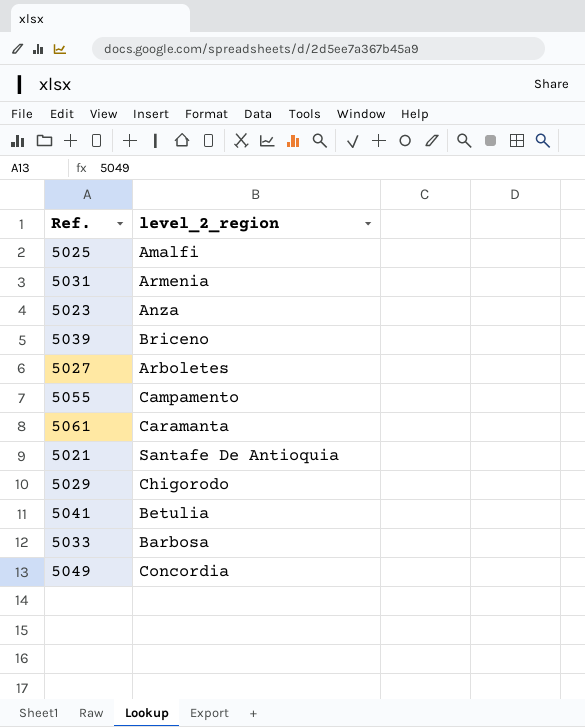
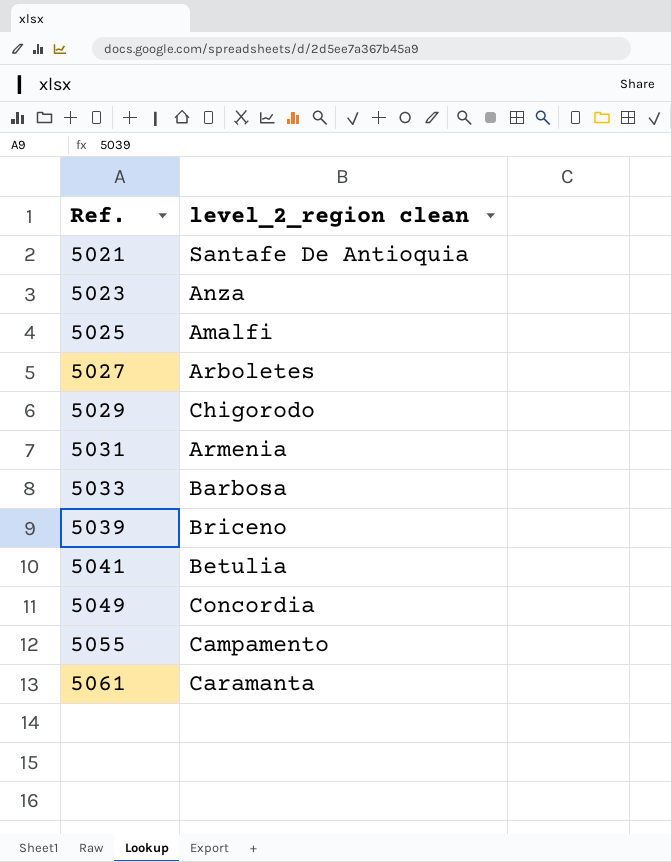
row order: none -> Ref. ascending
column name: level_2_region -> level_2_region clean

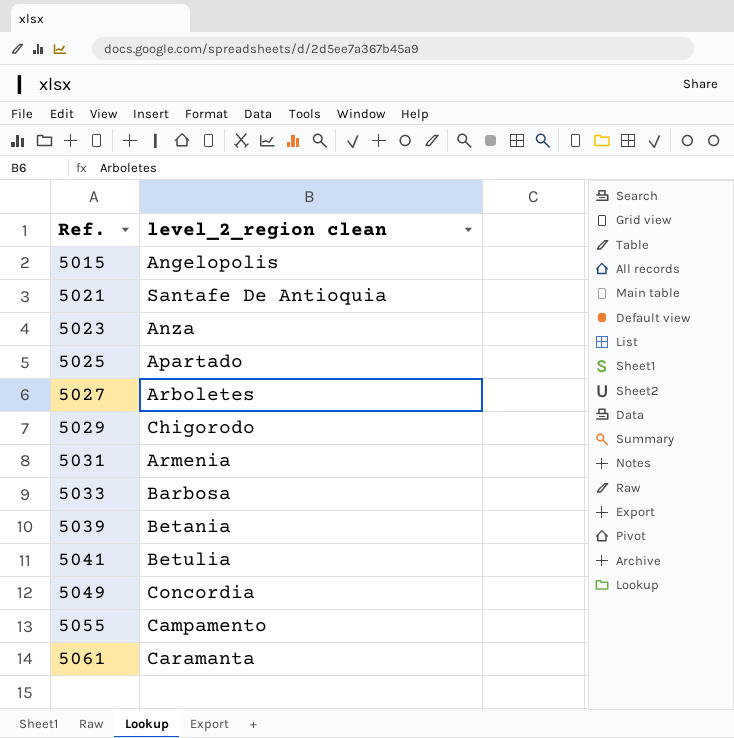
row 5015: none -> Angelopolis
5025 | level_2_region clean: Amalfi -> Apartado
5039 | level_2_region clean: Briceno -> Betania

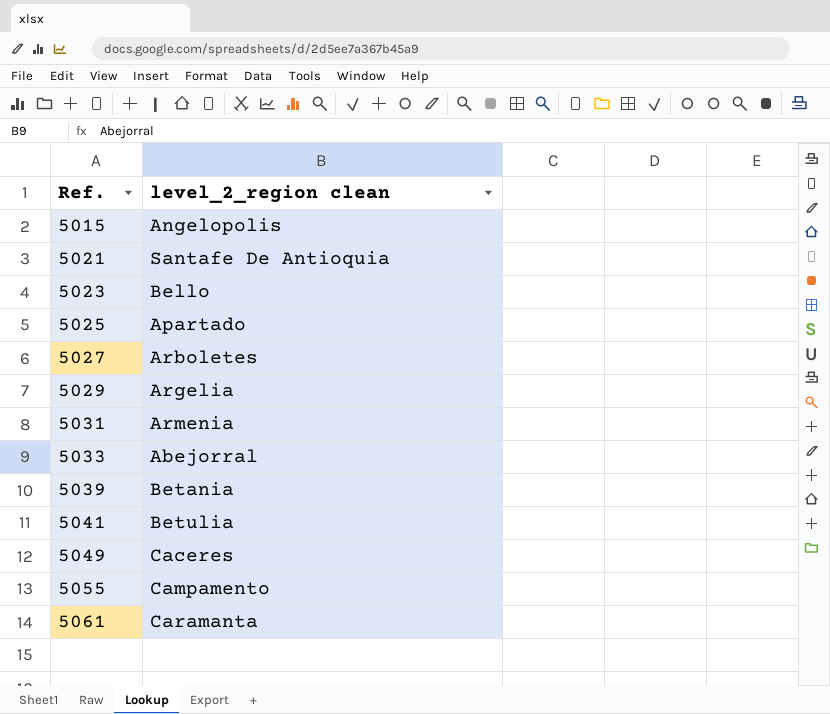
5023 | level_2_region clean: Anza -> Bello
5029 | level_2_region clean: Chigorodo -> Argelia
5033 | level_2_region clean: Barbosa -> Abejorral
5049 | level_2_region clean: Concordia -> Caceres

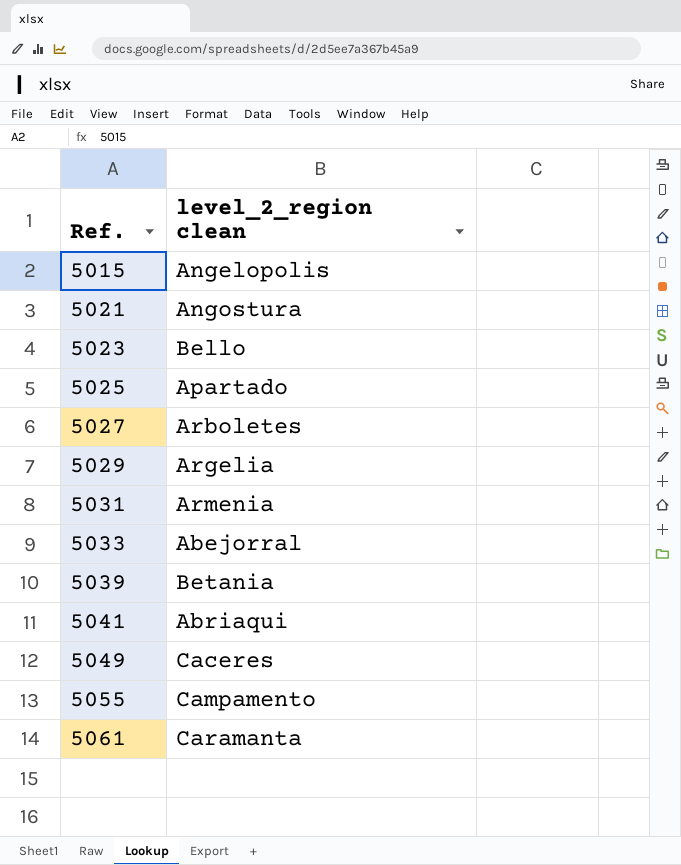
5021 | level_2_region clean: Santafe De Antioquia -> Angostura
5041 | level_2_region clean: Betulia -> Abriaqui

